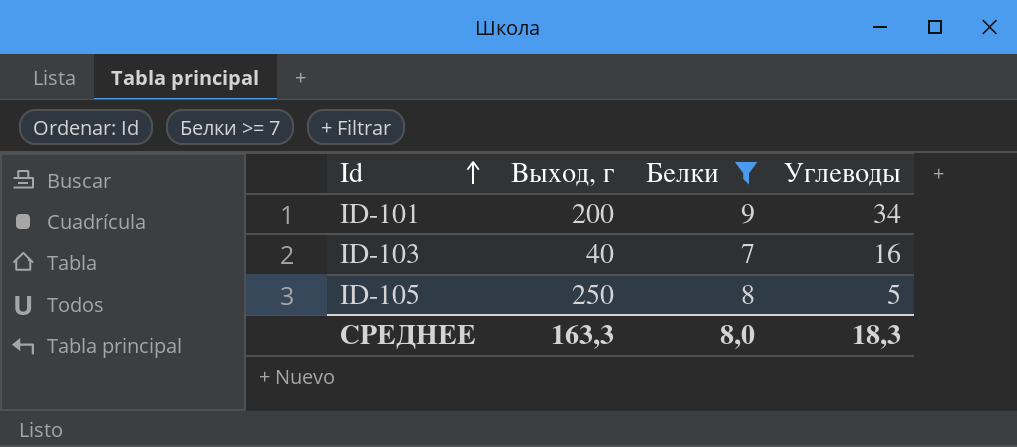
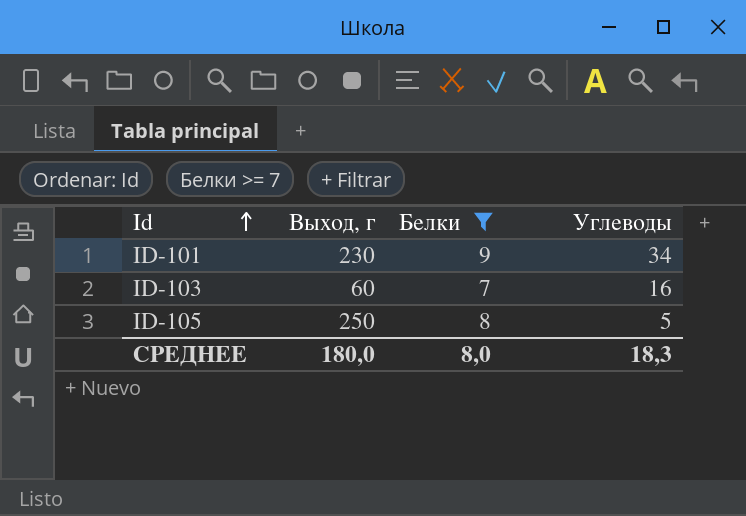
ID-101 | Выход, г: 200 -> 230
ID-103 | Выход, г: 40 -> 60
СРЕДНЕЕ | Выход, г: 163,3 -> 180,0

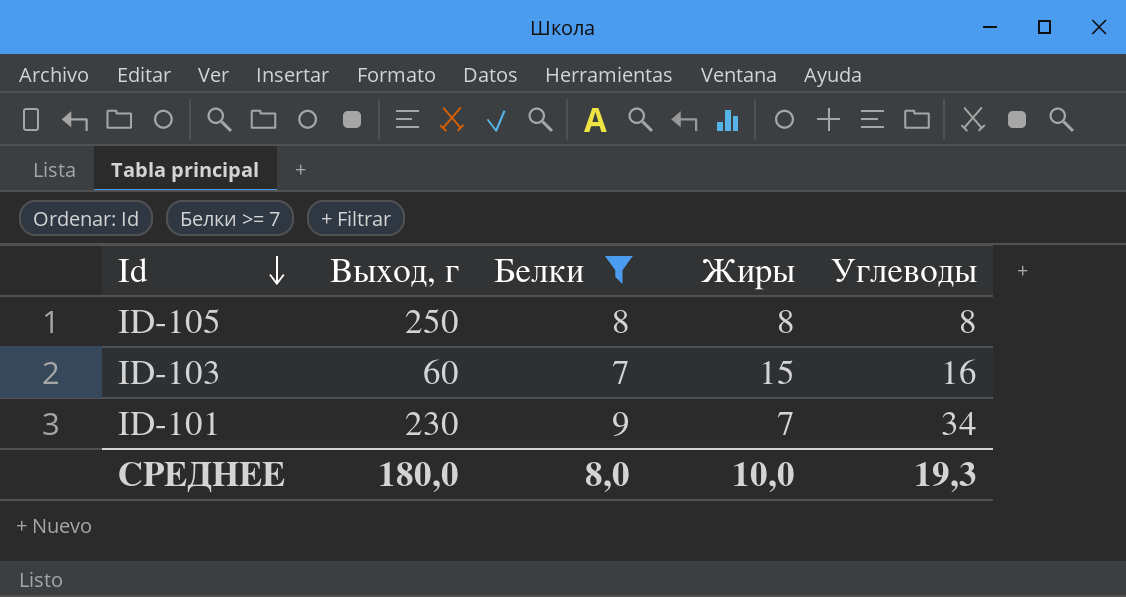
row order: Id ascending -> Id descending
column Жиры | position: none -> 4
ID-105 | Углеводы: 5 -> 8
СРЕДНЕЕ | Углеводы: 18,3 -> 19,3

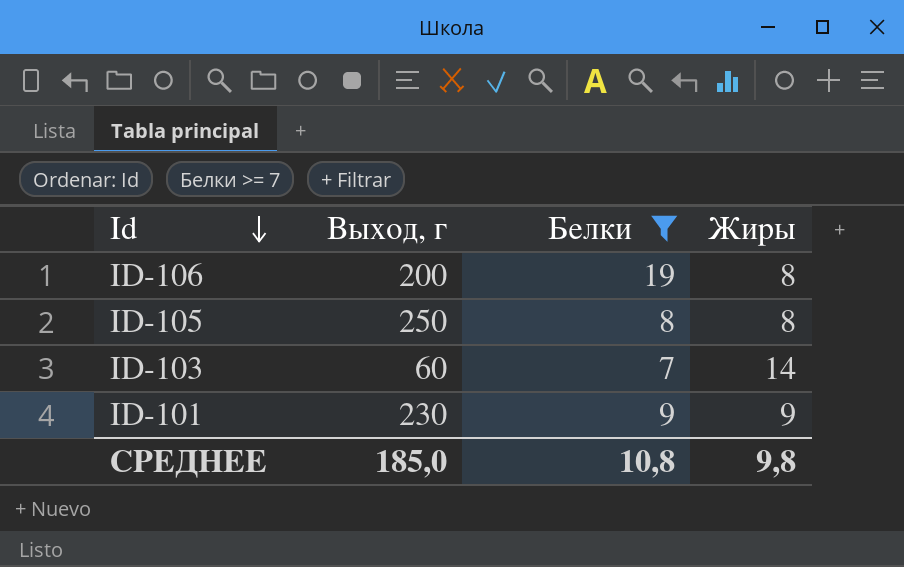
column Углеводы | position: 5 -> none
row ID-106: none -> 200 | 19 | 8
ID-103 | Жиры: 15 -> 14
ID-101 | Жиры: 7 -> 9
СРЕДНЕЕ | Выход, г: 180,0 -> 185,0
СРЕДНЕЕ | Белки: 8,0 -> 10,8
СРЕДНЕЕ | Жиры: 10,0 -> 9,8

